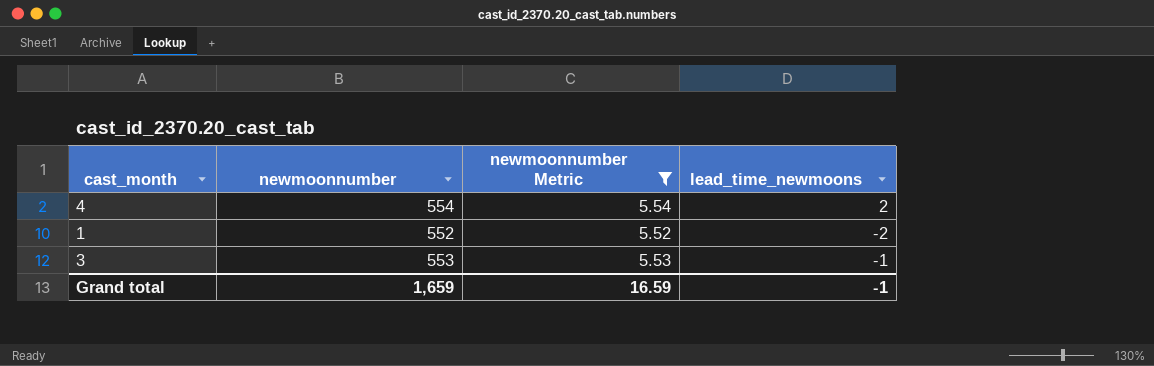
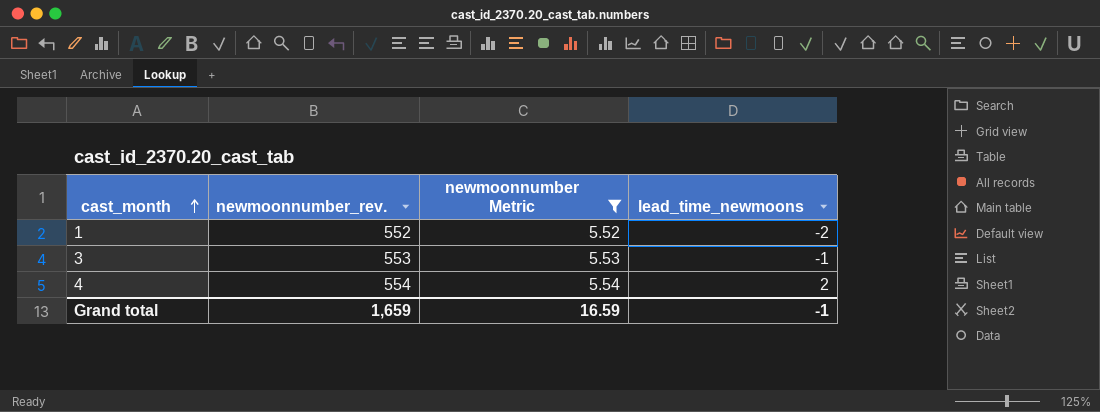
row order: none -> cast_month ascending
column name: newmoonnumber -> newmoonnumber_rev.

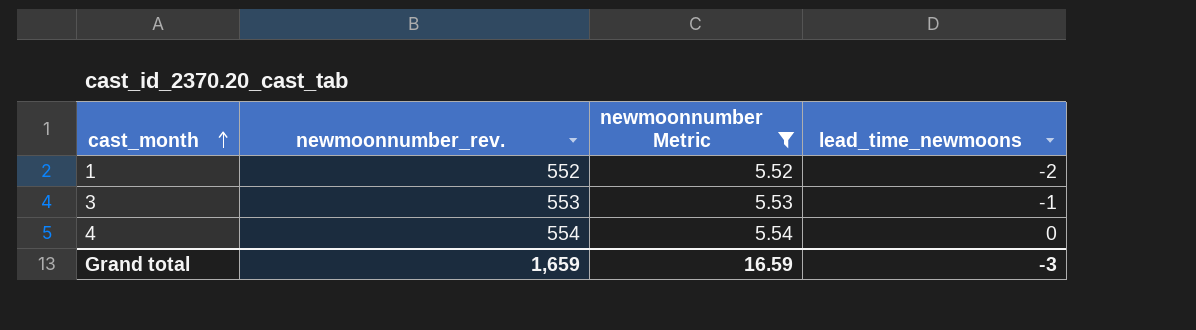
4 | lead_time_newmoons: 2 -> 0
Grand total | lead_time_newmoons: -1 -> -3

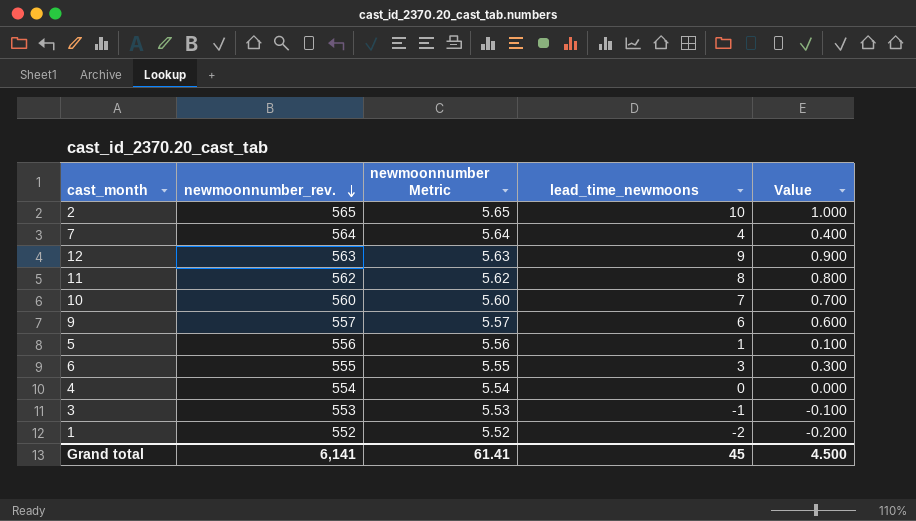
filter: newmoonnumber Metric <= 5.54 -> none
row order: cast_month ascending -> newmoonnumber_rev. descending
column Value | formula: none -> [lead_time_newmoons] * 0.1
Grand total | newmoonnumber_rev.: 1,659 -> 6,141
Grand total | newmoonnumber Metric: 16.59 -> 61.41
Grand total | lead_time_newmoons: -3 -> 45

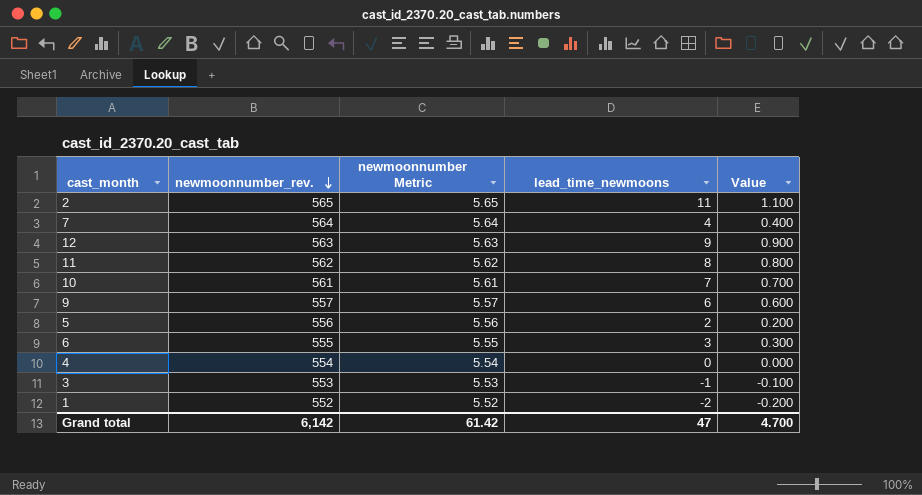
2 | lead_time_newmoons: 10 -> 11
2 | Value: 1.000 -> 1.100
10 | newmoonnumber_rev.: 560 -> 561
10 | newmoonnumber Metric: 5.60 -> 5.61
5 | lead_time_newmoons: 1 -> 2
5 | Value: 0.100 -> 0.200
Grand total | newmoonnumber_rev.: 6,141 -> 6,142
Grand total | newmoonnumber Metric: 61.41 -> 61.42
Grand total | lead_time_newmoons: 45 -> 47
Grand total | Value: 4.500 -> 4.700

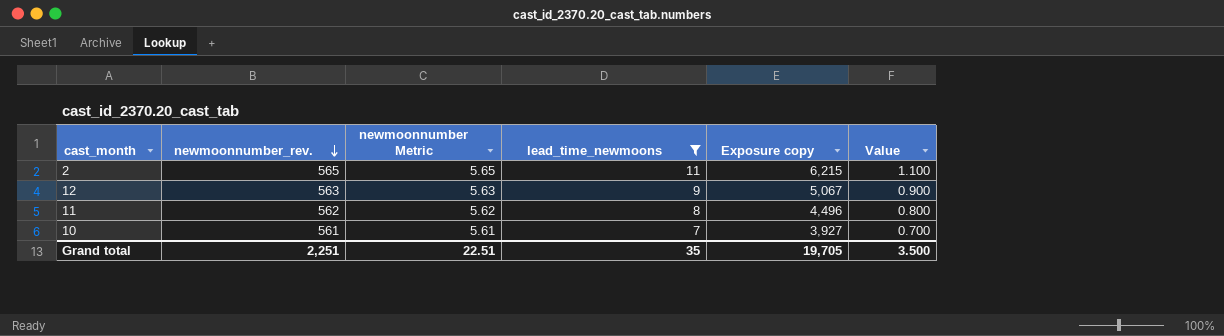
filter: none -> lead_time_newmoons >= 7
column Exposure copy | formula: none -> [newmoonnumber_rev.] * [lead_time_newmoons]
Grand total | newmoonnumber_rev.: 6,142 -> 2,251
Grand total | newmoonnumber Metric: 61.42 -> 22.51
Grand total | lead_time_newmoons: 47 -> 35
Grand total | Value: 4.700 -> 3.500

